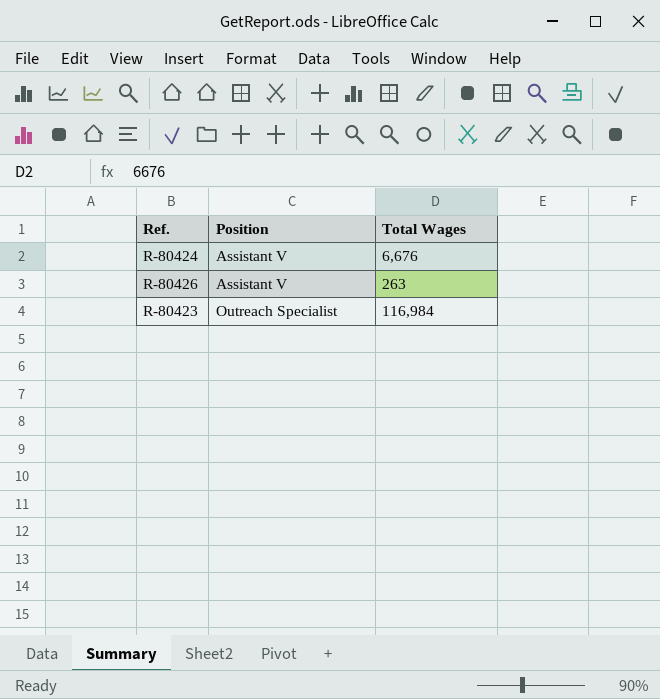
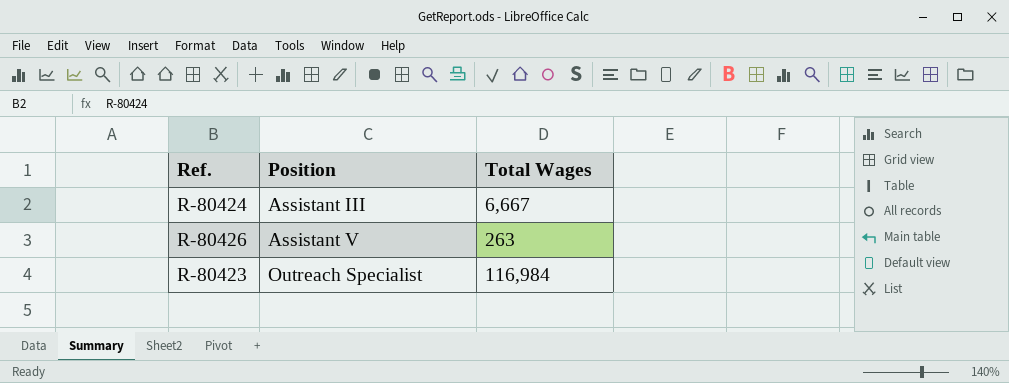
R-80424 | Position: Assistant V -> Assistant III
R-80424 | Total Wages: 6,676 -> 6,667

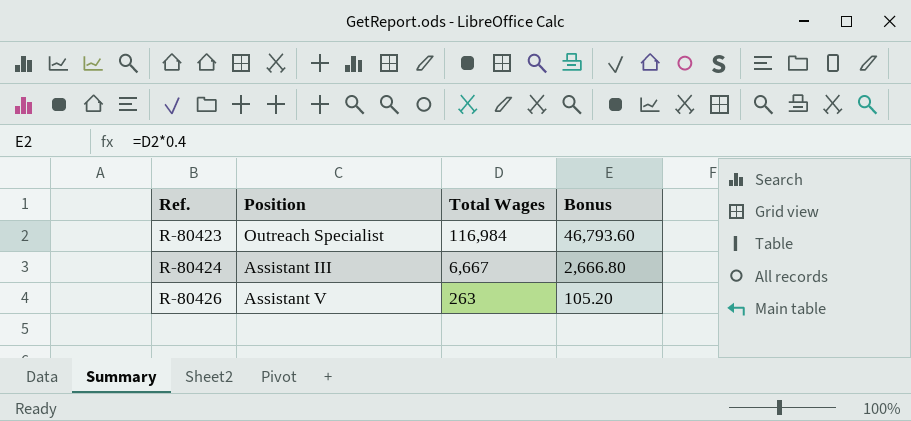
row order: Position ascending -> Ref. ascending
column Bonus | formula: none -> [Total Wages] * 0.4

